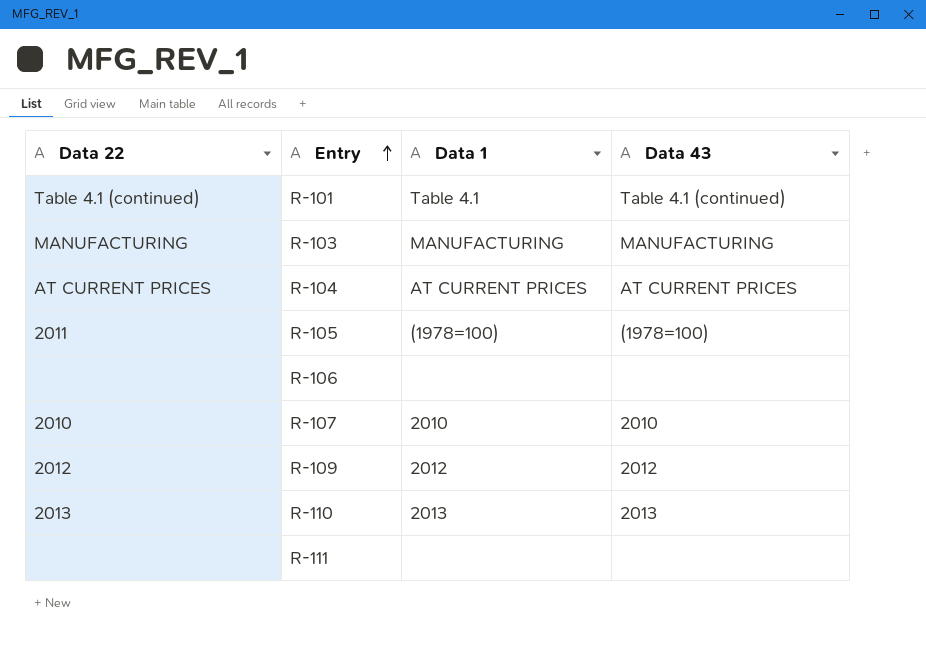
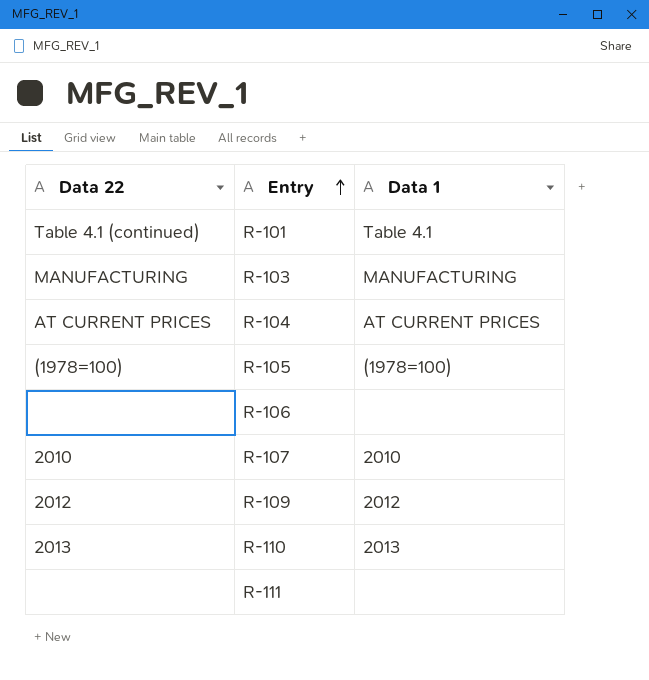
column Data 43 | position: 4 -> none
R-105 | Data 22: 2011 -> (1978=100)

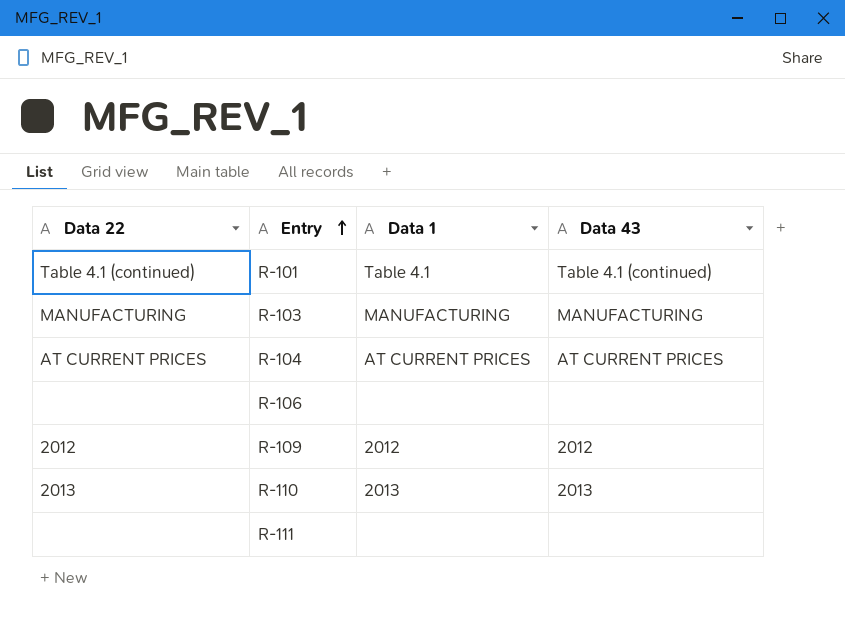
column Data 43 | position: none -> 4
row R-105: (1978=100) | (1978=100) -> none
row R-107: 2010 | 2010 -> none

